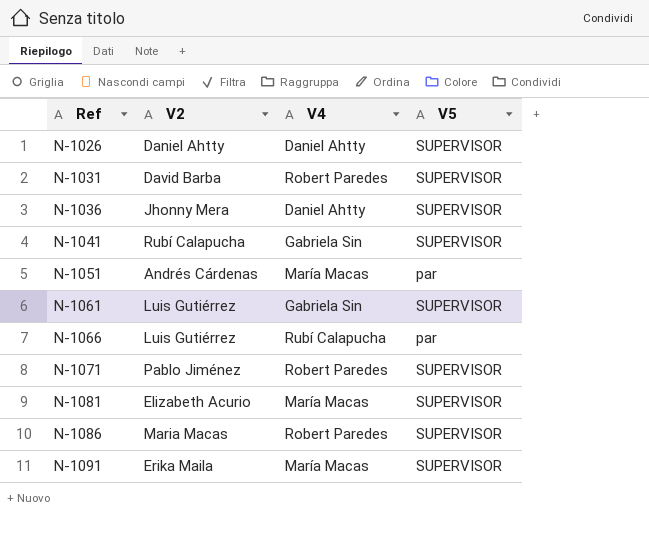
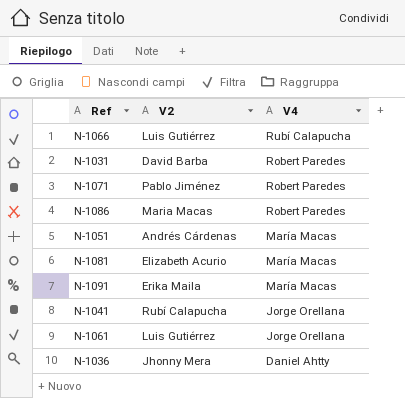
row order: Ref ascending -> V4 descending
column V5 | position: 4 -> none
row N-1026: Daniel Ahtty | Daniel Ahtty | SUPERVISOR -> none
N-1041 | V4: Gabriela Sin -> Jorge Orellana
N-1061 | V4: Gabriela Sin -> Jorge Orellana

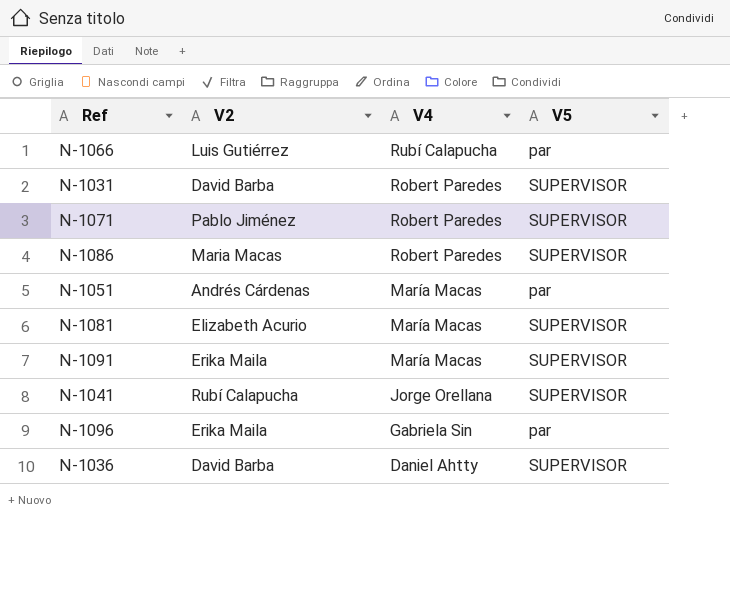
column V5 | position: none -> 4
row N-1061: Luis Gutiérrez | Jorge Orellana -> none
row N-1096: none -> Erika Maila | Gabriela Sin | par
N-1036 | V2: Jhonny Mera -> David Barba

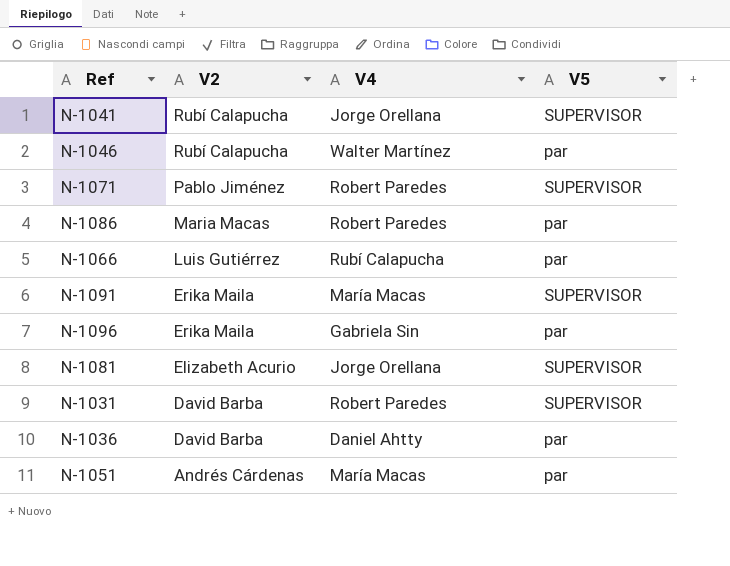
row order: V4 descending -> V2 descending
row N-1046: none -> Rubí Calapucha | Walter Martínez | par
N-1086 | V5: SUPERVISOR -> par
N-1081 | V4: María Macas -> Jorge Orellana
N-1036 | V5: SUPERVISOR -> par

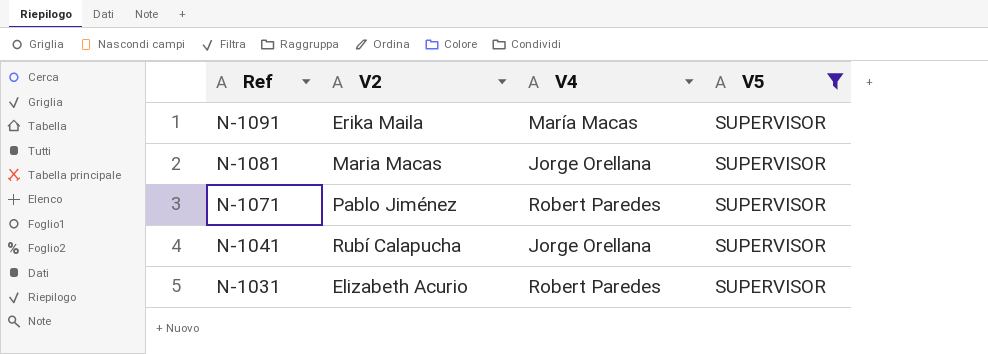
filter: none -> V5 = SUPERVISOR
row order: V2 descending -> Ref descending
N-1081 | V2: Elizabeth Acurio -> Maria Macas
N-1031 | V2: David Barba -> Elizabeth Acurio

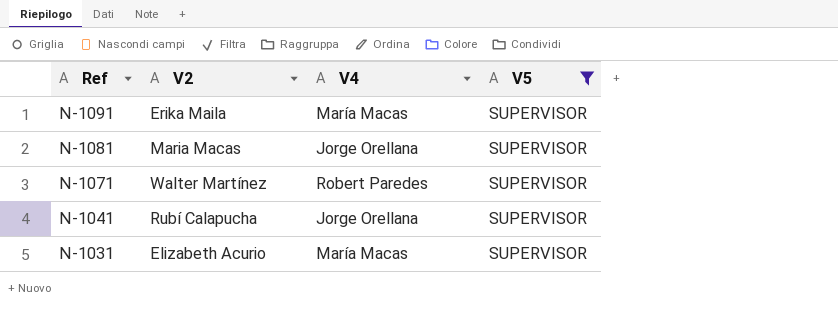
N-1071 | V2: Pablo Jiménez -> Walter Martínez
N-1031 | V4: Robert Paredes -> María Macas

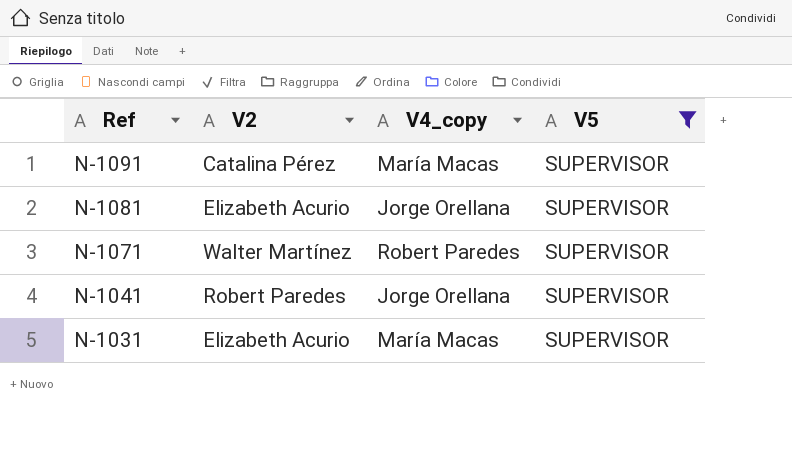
column name: V4 -> V4_copy
N-1091 | V2: Erika Maila -> Catalina Pérez
N-1081 | V2: Maria Macas -> Elizabeth Acurio
N-1041 | V2: Rubí Calapucha -> Robert Paredes

